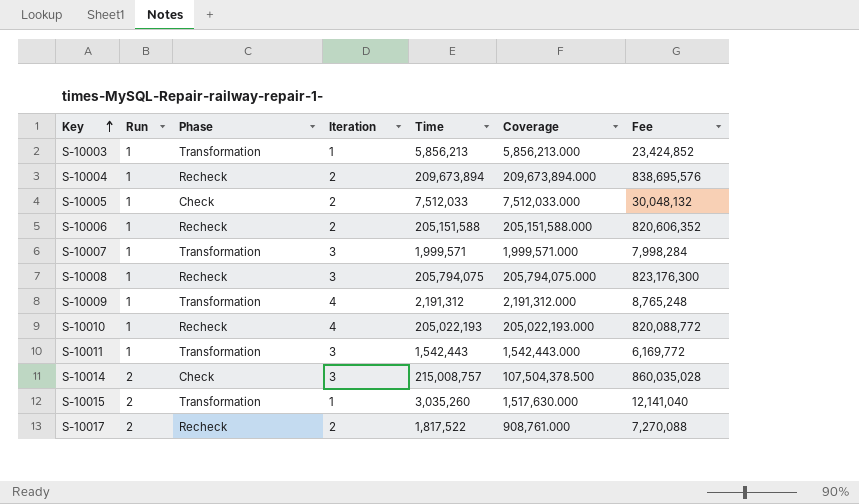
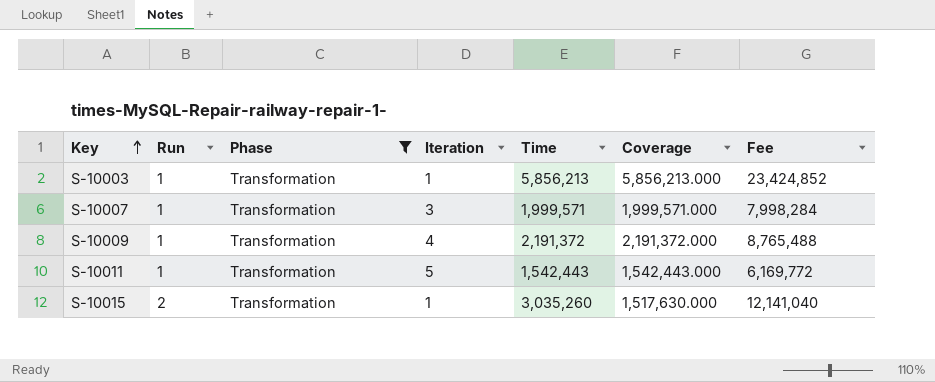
filter: none -> Phase = Transformation
S-10009 | Time: 2,191,312 -> 2,191,372
S-10009 | Coverage: 2,191,312.000 -> 2,191,372.000
S-10009 | Fee: 8,765,248 -> 8,765,488
S-10011 | Iteration: 3 -> 5

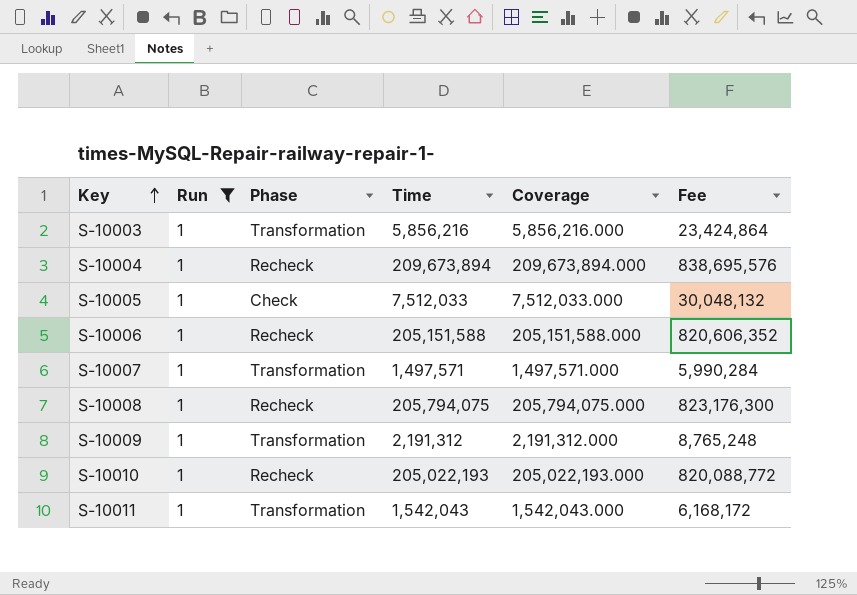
filter: Phase = Transformation -> Run = 1
column Iteration | position: 4 -> none
S-10003 | Time: 5,856,213 -> 5,856,216
S-10003 | Coverage: 5,856,213.000 -> 5,856,216.000
S-10003 | Fee: 23,424,852 -> 23,424,864
S-10007 | Time: 1,999,571 -> 1,497,571
S-10007 | Coverage: 1,999,571.000 -> 1,497,571.000
S-10007 | Fee: 7,998,284 -> 5,990,284
S-10009 | Time: 2,191,372 -> 2,191,312
S-10009 | Coverage: 2,191,372.000 -> 2,191,312.000
S-10009 | Fee: 8,765,488 -> 8,765,248
S-10011 | Time: 1,542,443 -> 1,542,043
S-10011 | Coverage: 1,542,443.000 -> 1,542,043.000
S-10011 | Fee: 6,169,772 -> 6,168,172

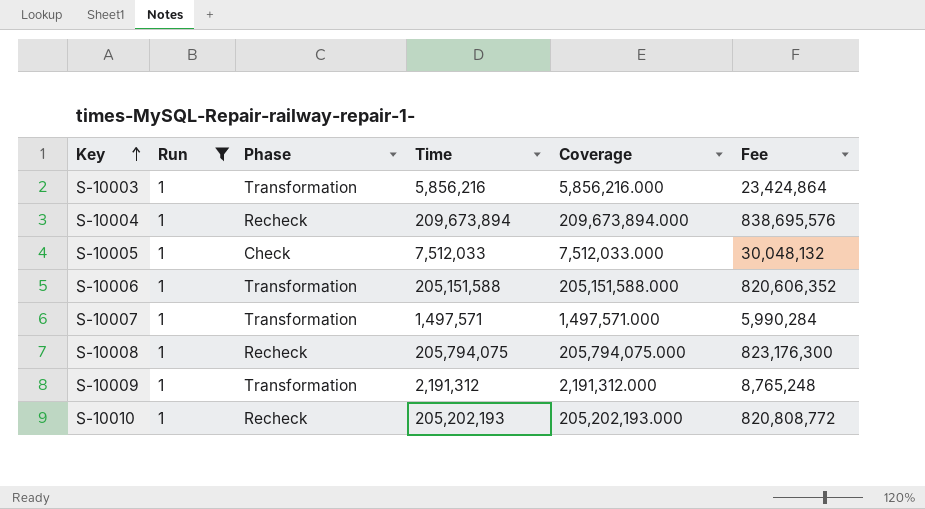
row S-10011: 1 | Transformation | 1,542,043 | 1,542,043.000 | 6,168,172 -> none
S-10006 | Phase: Recheck -> Transformation
S-10010 | Time: 205,022,193 -> 205,202,193
S-10010 | Coverage: 205,022,193.000 -> 205,202,193.000
S-10010 | Fee: 820,088,772 -> 820,808,772

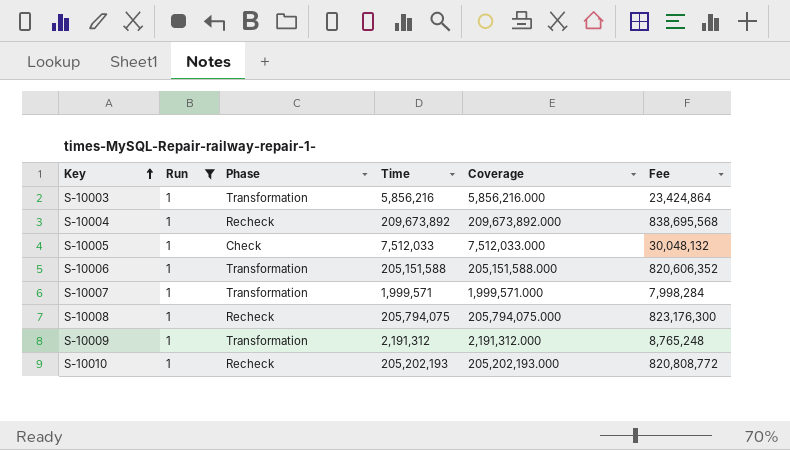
S-10004 | Time: 209,673,894 -> 209,673,892
S-10004 | Coverage: 209,673,894.000 -> 209,673,892.000
S-10004 | Fee: 838,695,576 -> 838,695,568
S-10007 | Time: 1,497,571 -> 1,999,571
S-10007 | Coverage: 1,497,571.000 -> 1,999,571.000
S-10007 | Fee: 5,990,284 -> 7,998,284

